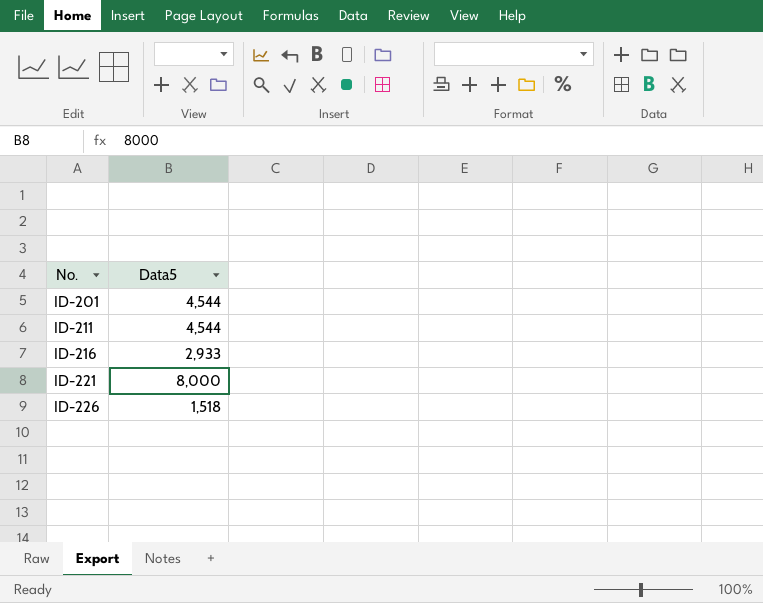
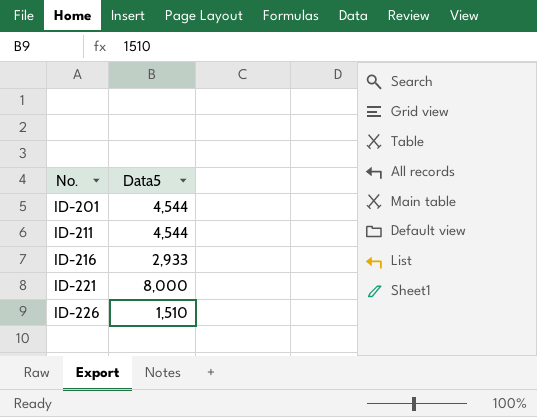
ID-226 | Data5: 1,518 -> 1,510

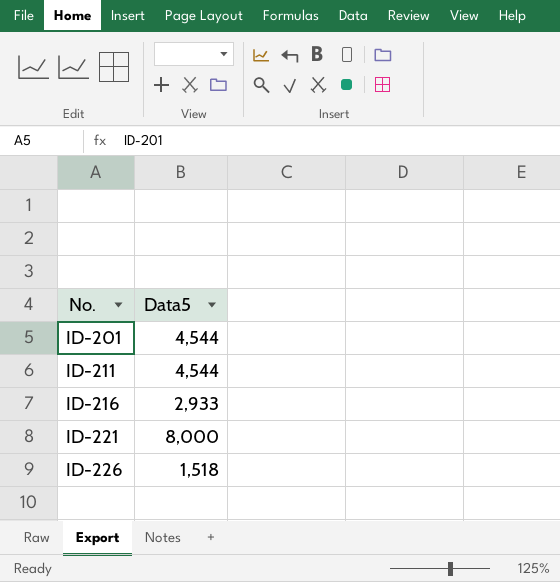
ID-226 | Data5: 1,510 -> 1,518

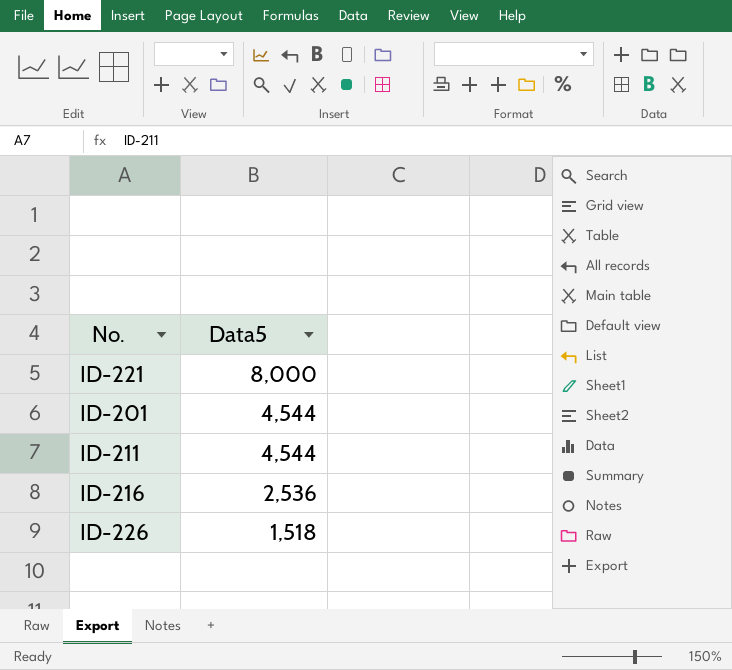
row order: No. ascending -> Data5 descending
ID-216 | Data5: 2,933 -> 2,536

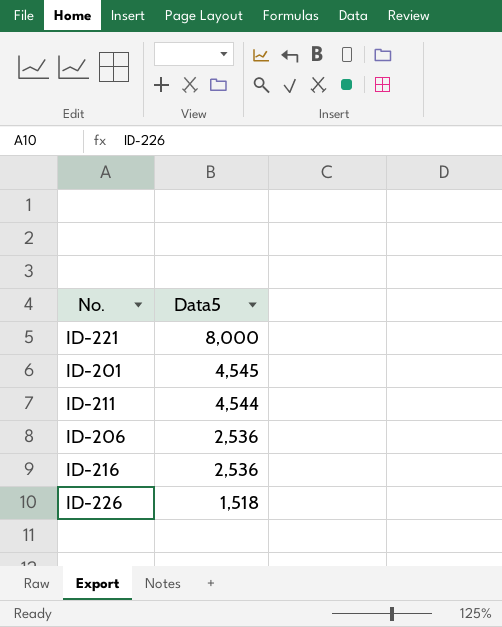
ID-201 | Data5: 4,544 -> 4,545
row ID-206: none -> 2,536

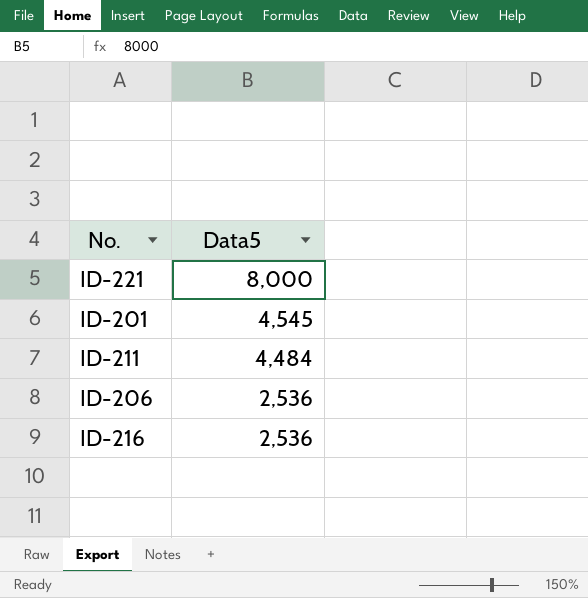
row ID-226: 1,518 -> none
ID-211 | Data5: 4,544 -> 4,484

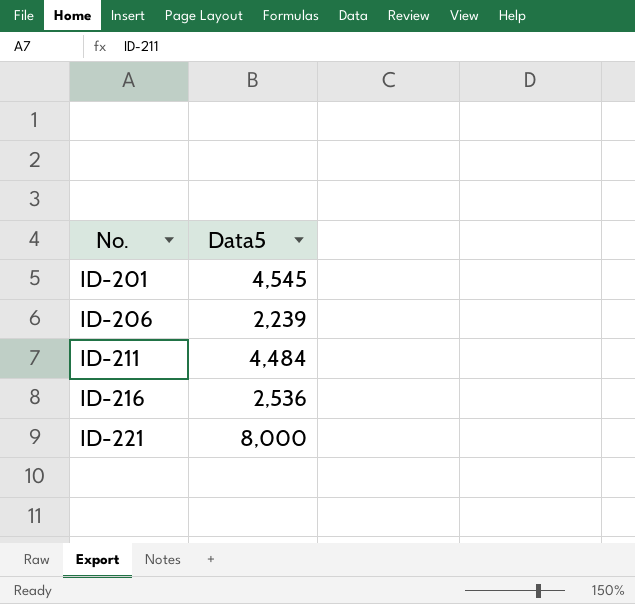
row order: Data5 descending -> No. ascending
ID-206 | Data5: 2,536 -> 2,239

